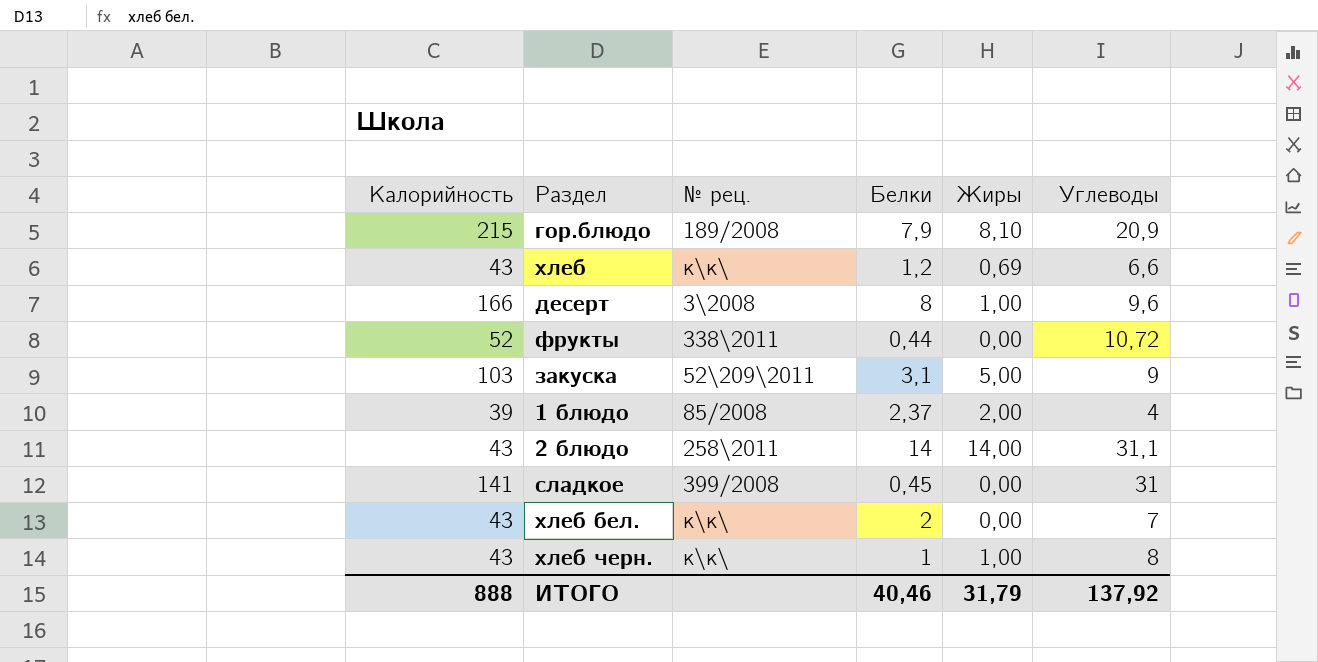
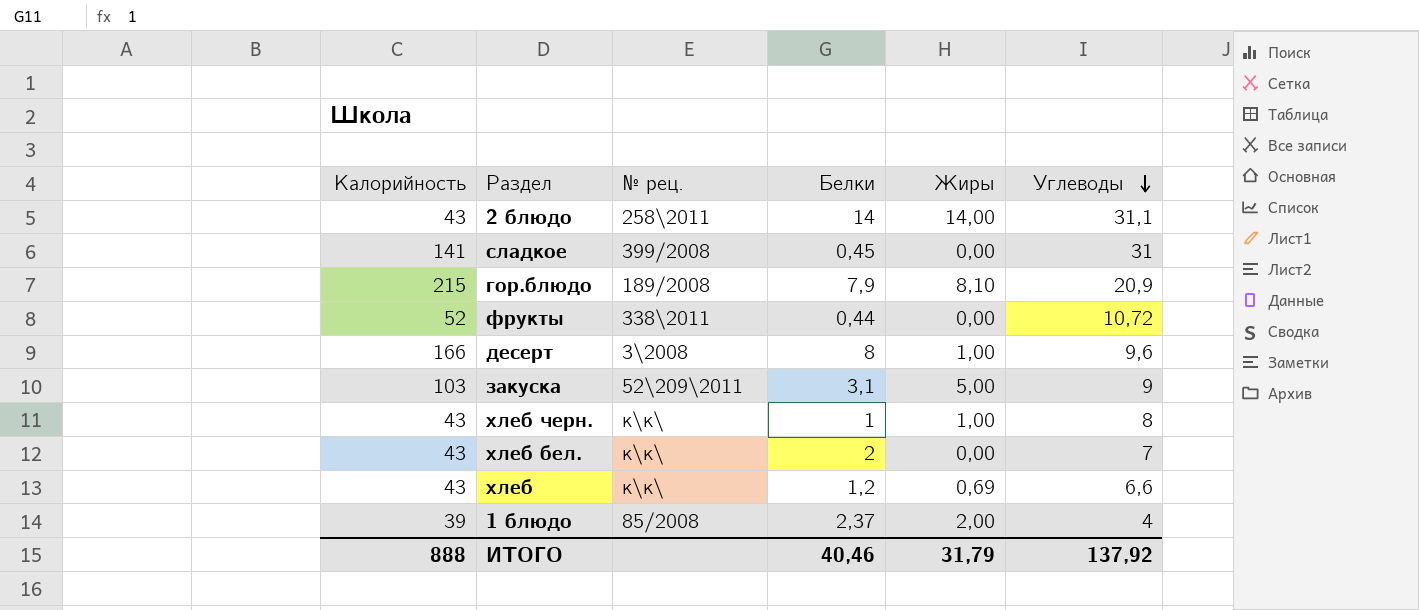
row order: none -> Углеводы descending

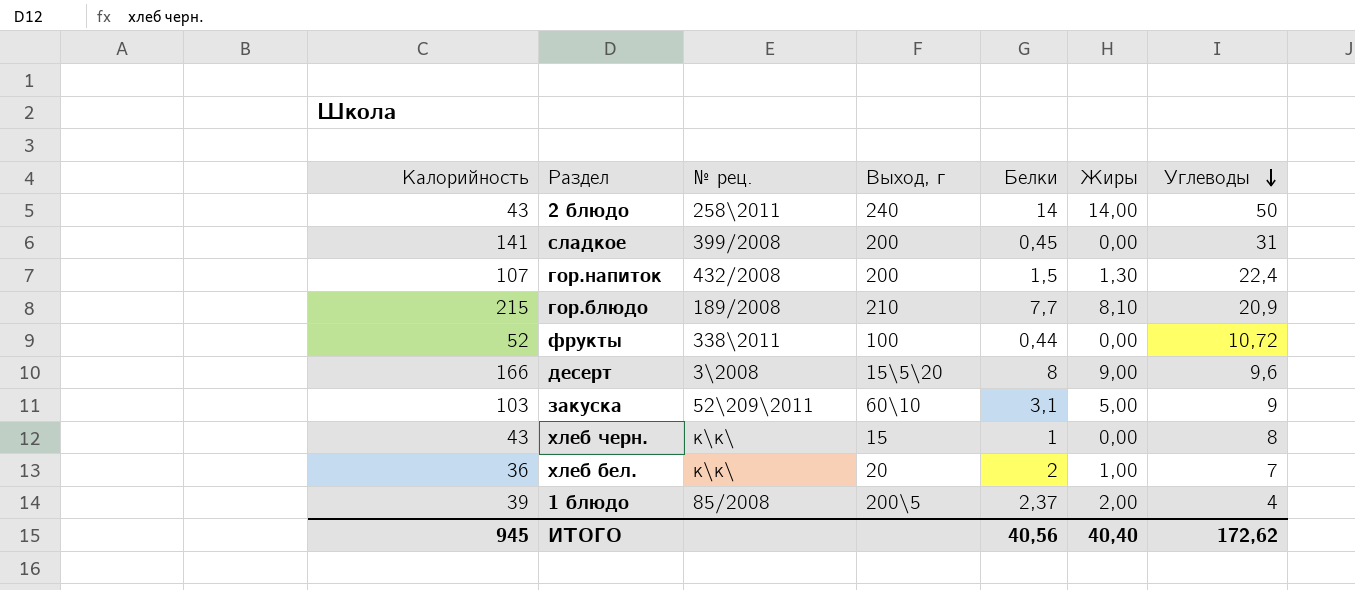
column Выход, г | position: none -> 4
row хлеб: 43 | к\к\ | 1,2 | 0,69 | 6,6 -> none
2 блюдо | Углеводы: 31,1 -> 50
row гор.напиток: none -> 107 | 432/2008 | 200 | 1,5 | 1,30 | 22,4
гор.блюдо | Белки: 7,9 -> 7,7
десерт | Жиры: 1,00 -> 9,00
хлеб черн. | Жиры: 1,00 -> 0,00
хлеб бел. | Калорийность: 43 -> 36
хлеб бел. | Жиры: 0,00 -> 1,00
ИТОГО | Калорийность: 888 -> 945
ИТОГО | Белки: 40,46 -> 40,56
ИТОГО | Жиры: 31,79 -> 40,40
ИТОГО | Углеводы: 137,92 -> 172,62

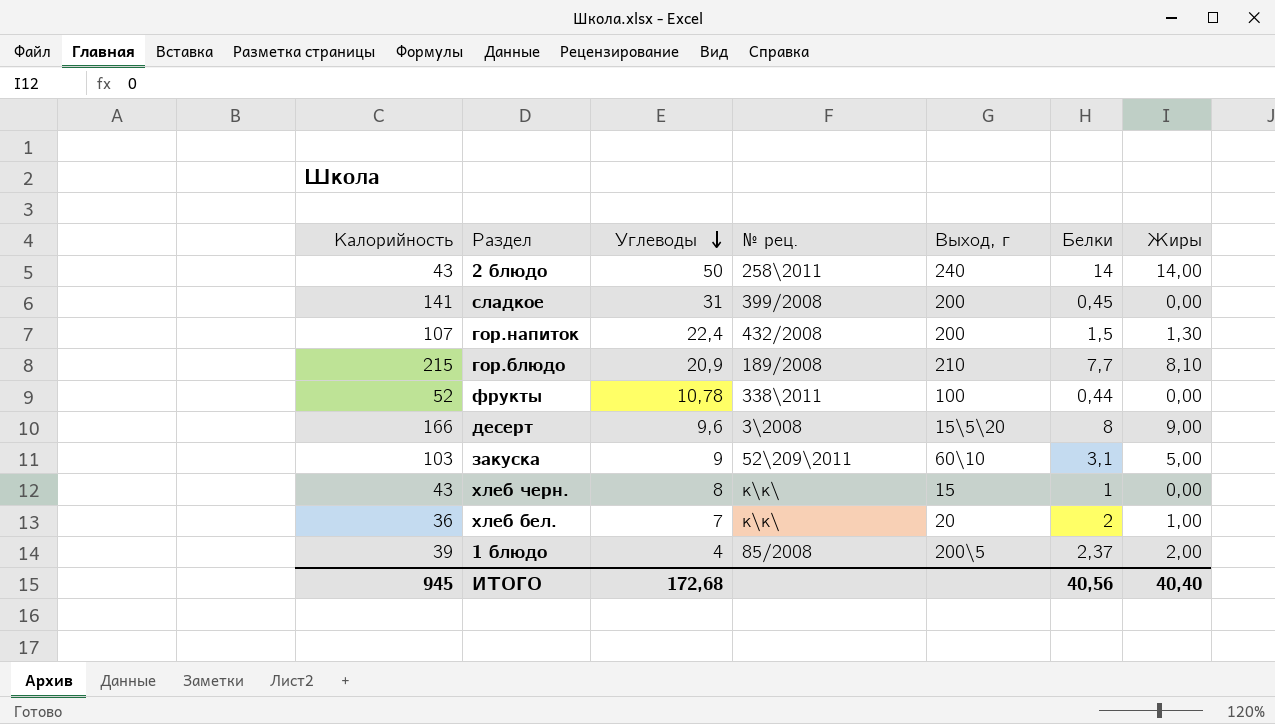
column Углеводы | position: 7 -> 3
фрукты | Углеводы: 10,72 -> 10,78
ИТОГО | Углеводы: 172,62 -> 172,68

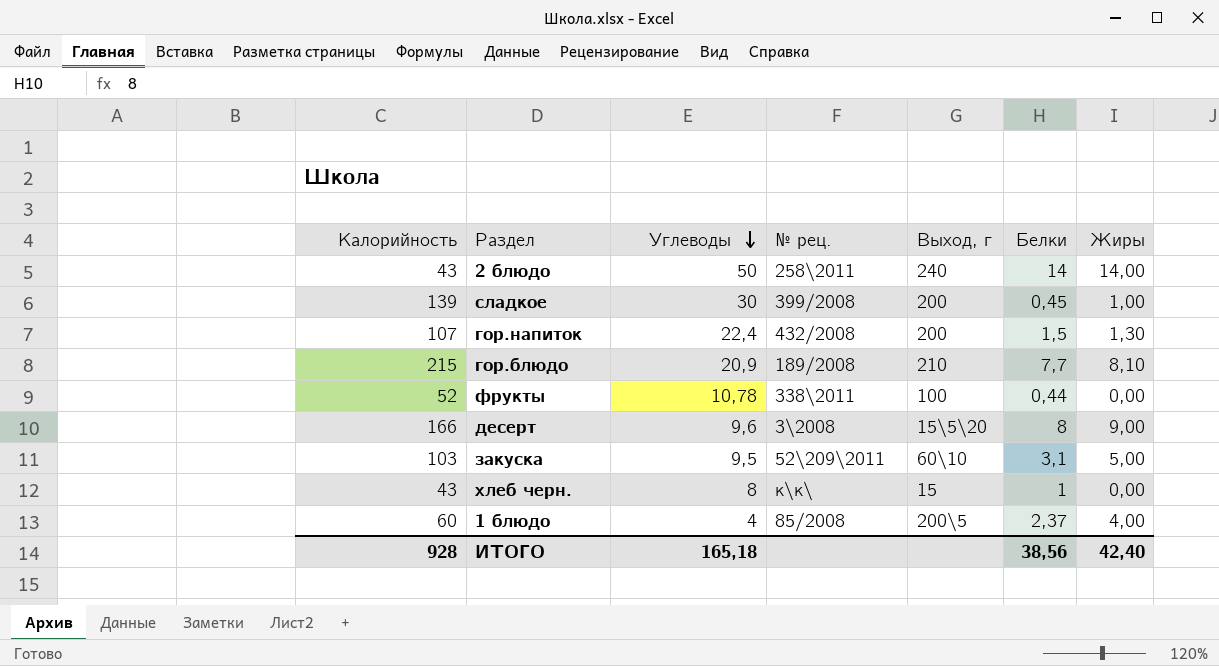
row хлеб бел.: 36 | 7 | к\к\ | 20 | 2 | 1,00 -> none
сладкое | Калорийность: 141 -> 139
сладкое | Углеводы: 31 -> 30
сладкое | Жиры: 0,00 -> 1,00
закуска | Углеводы: 9 -> 9,5
1 блюдо | Калорийность: 39 -> 60
1 блюдо | Жиры: 2,00 -> 4,00
ИТОГО | Калорийность: 945 -> 928
ИТОГО | Углеводы: 172,68 -> 165,18
ИТОГО | Белки: 40,56 -> 38,56
ИТОГО | Жиры: 40,40 -> 42,40

